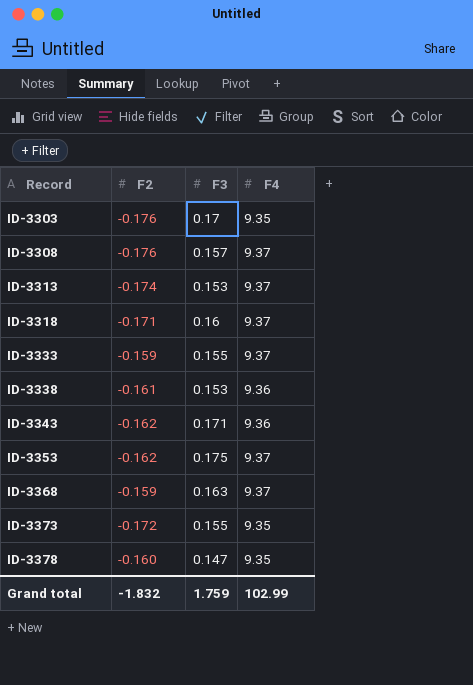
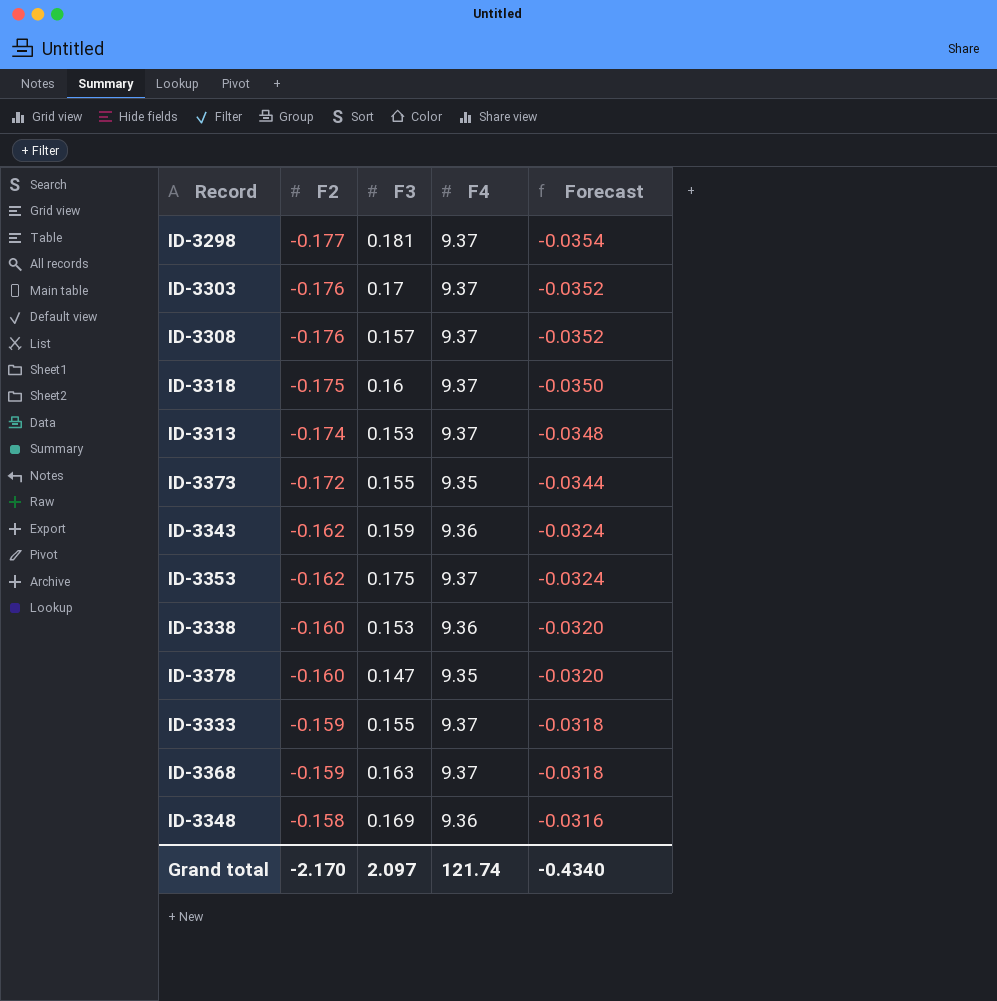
row order: Record ascending -> F2 ascending
column Forecast | formula: none -> [F2] * 0.2
row ID-3298: none -> -0.177 | 0.181 | 9.37 | -0.0354
ID-3303 | F4: 9.35 -> 9.37
ID-3318 | F2: -0.171 -> -0.175
ID-3343 | F3: 0.171 -> 0.159
ID-3338 | F2: -0.161 -> -0.160
row ID-3348: none -> -0.158 | 0.169 | 9.36 | -0.0316
Grand total | F2: -1.832 -> -2.170
Grand total | F3: 1.759 -> 2.097
Grand total | F4: 102.99 -> 121.74

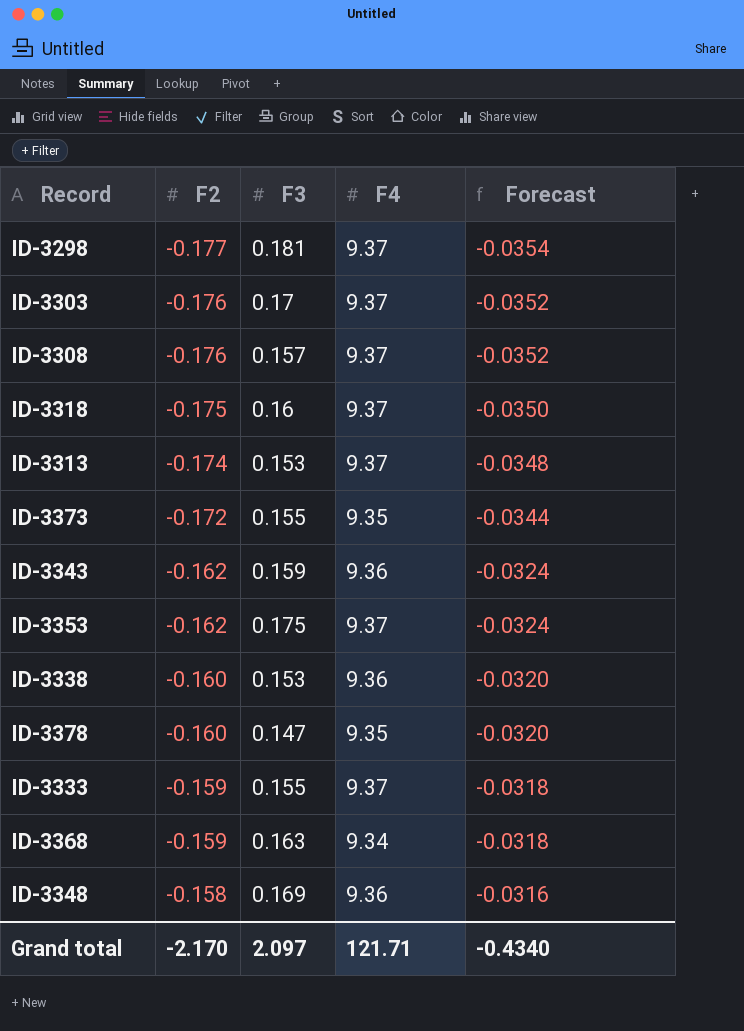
ID-3368 | F4: 9.37 -> 9.34
Grand total | F4: 121.74 -> 121.71

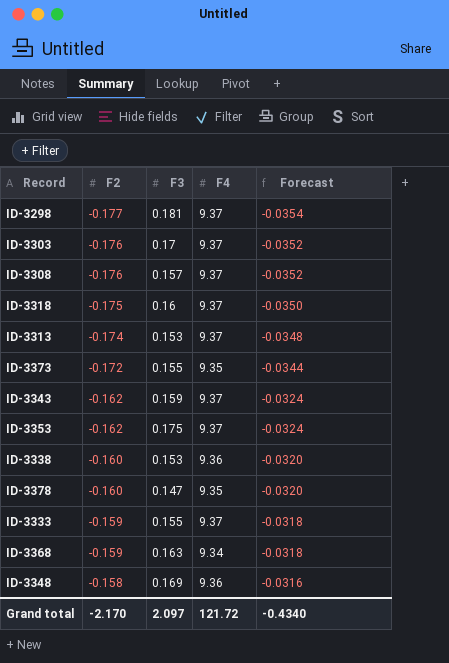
ID-3343 | F4: 9.36 -> 9.37
Grand total | F4: 121.71 -> 121.72

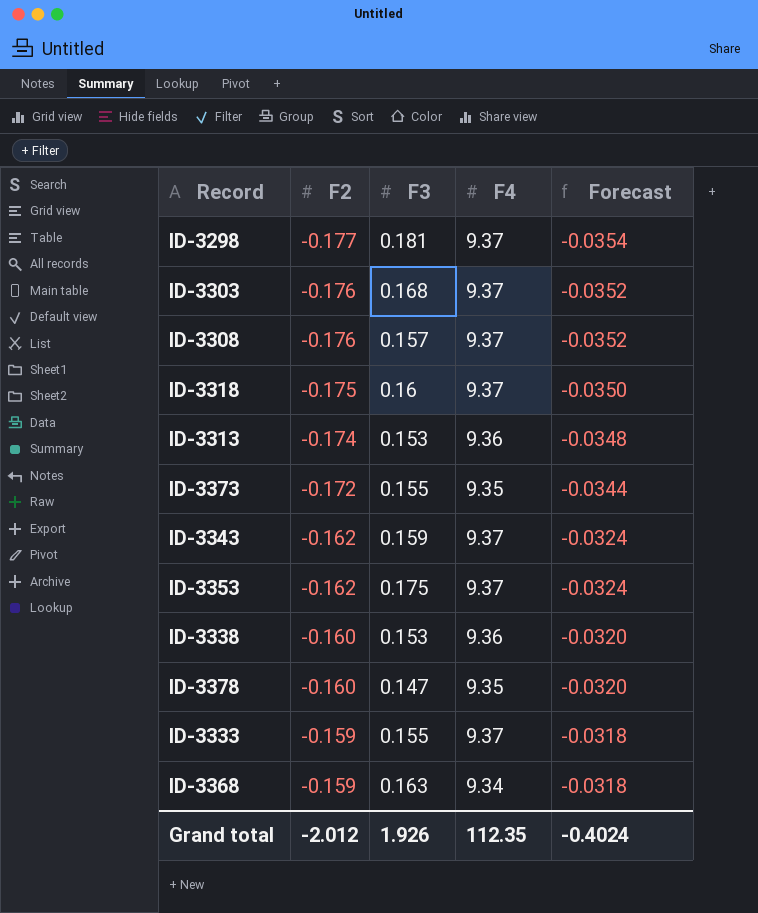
row ID-3348: -0.158 | 0.169 | 9.36 | -0.0316 -> none
ID-3303 | F3: 0.17 -> 0.168
ID-3313 | F4: 9.37 -> 9.36
Grand total | F2: -2.170 -> -2.012
Grand total | F3: 2.097 -> 1.926
Grand total | F4: 121.72 -> 112.35
Grand total | Forecast: -0.4340 -> -0.4024

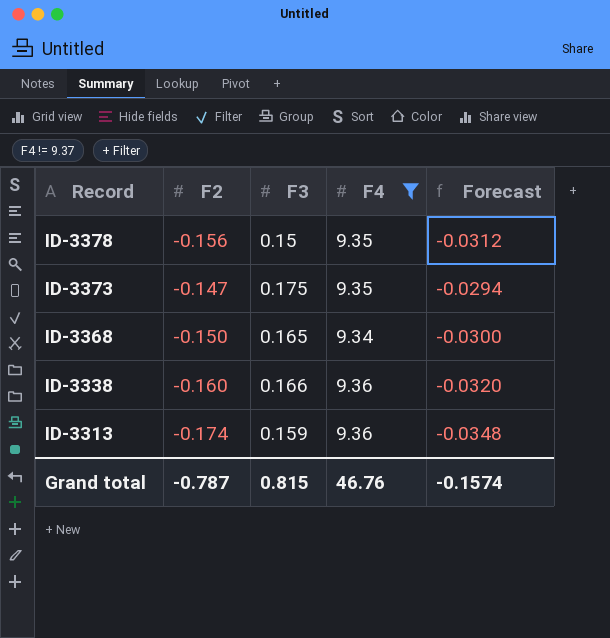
filter: none -> F4 != 9.37
row order: F2 ascending -> Record descending
ID-3378 | F2: -0.160 -> -0.156
ID-3378 | F3: 0.147 -> 0.15
ID-3378 | Forecast: -0.0320 -> -0.0312
ID-3373 | F2: -0.172 -> -0.147
ID-3373 | F3: 0.155 -> 0.175
ID-3373 | Forecast: -0.0344 -> -0.0294
ID-3368 | F2: -0.159 -> -0.150
ID-3368 | F3: 0.163 -> 0.165
ID-3368 | Forecast: -0.0318 -> -0.0300
ID-3338 | F3: 0.153 -> 0.166
ID-3313 | F3: 0.153 -> 0.159
Grand total | F2: -2.012 -> -0.787
Grand total | F3: 1.926 -> 0.815
Grand total | F4: 112.35 -> 46.76
Grand total | Forecast: -0.4024 -> -0.1574

